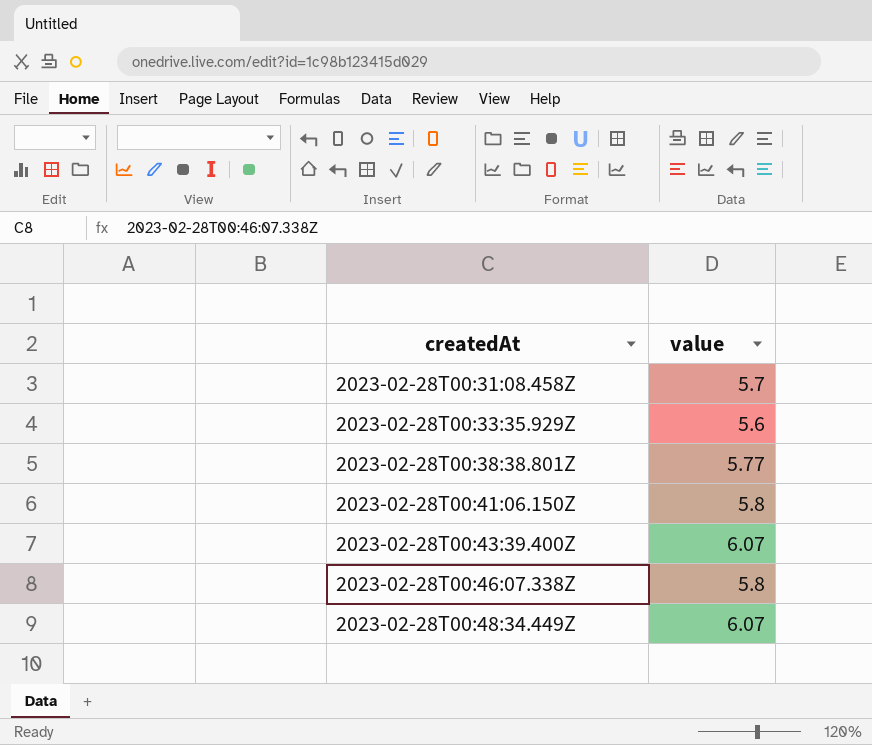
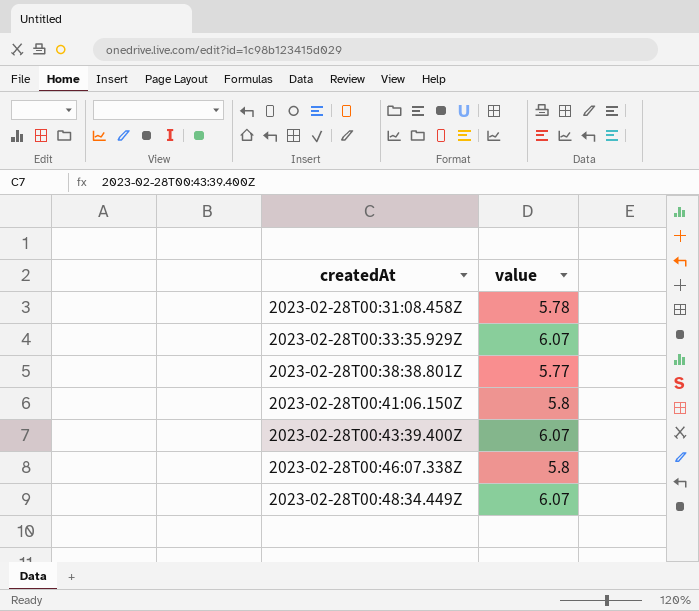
2023-02-28T00:31:08.458Z | value: 5.7 -> 5.78
2023-02-28T00:33:35.929Z | value: 5.6 -> 6.07

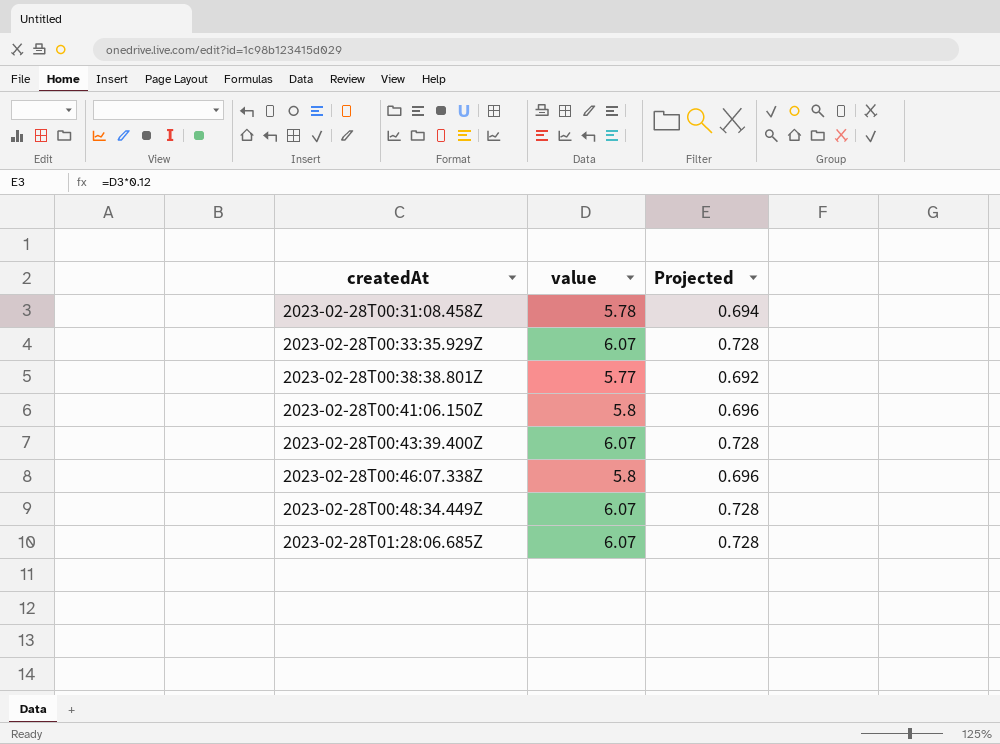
column Projected | formula: none -> [value] * 0.12
row 2023-02-28T01:28:06.685Z: none -> 6.07 | 0.728

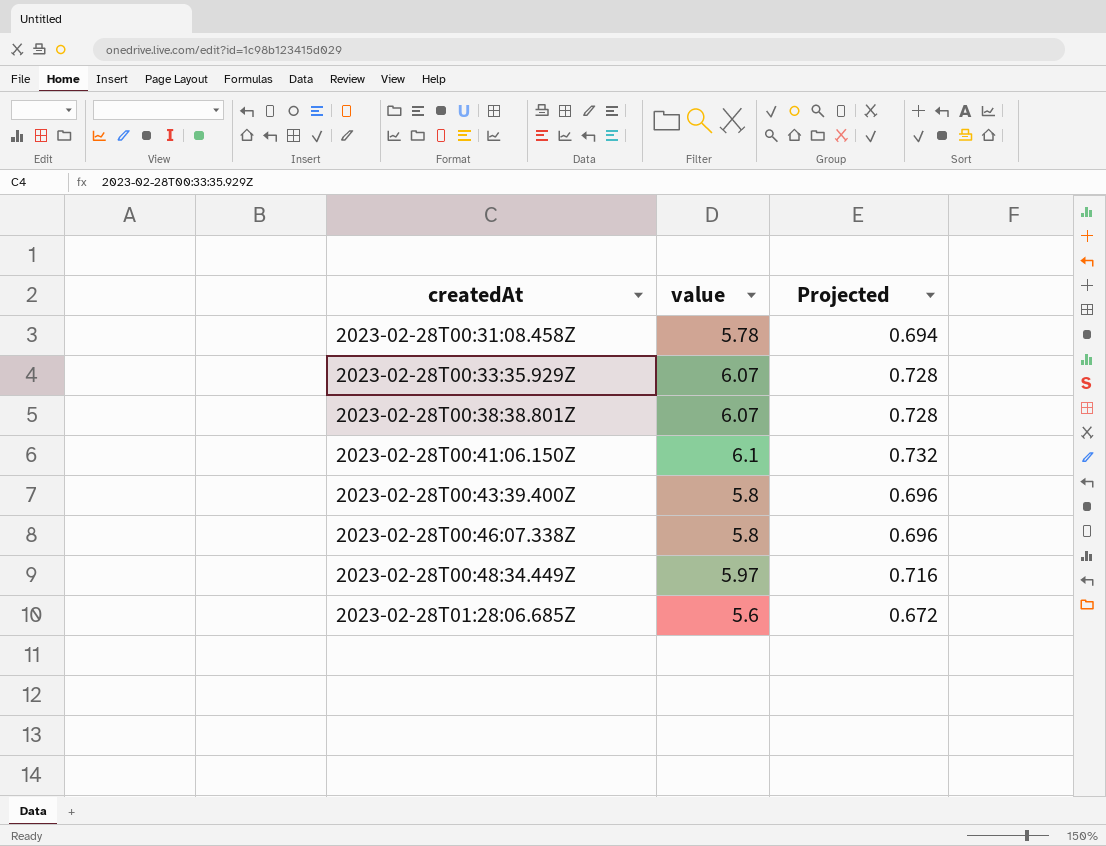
2023-02-28T00:38:38.801Z | value: 5.77 -> 6.07
2023-02-28T00:38:38.801Z | Projected: 0.692 -> 0.728
2023-02-28T00:41:06.150Z | value: 5.8 -> 6.1
2023-02-28T00:41:06.150Z | Projected: 0.696 -> 0.732
2023-02-28T00:43:39.400Z | value: 6.07 -> 5.8
2023-02-28T00:43:39.400Z | Projected: 0.728 -> 0.696
2023-02-28T00:48:34.449Z | value: 6.07 -> 5.97
2023-02-28T00:48:34.449Z | Projected: 0.728 -> 0.716
2023-02-28T01:28:06.685Z | value: 6.07 -> 5.6
2023-02-28T01:28:06.685Z | Projected: 0.728 -> 0.672

